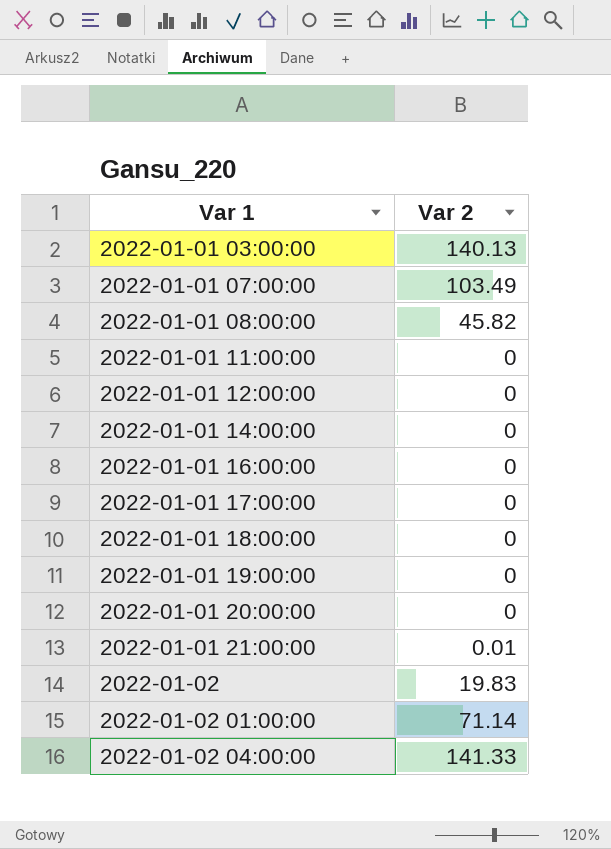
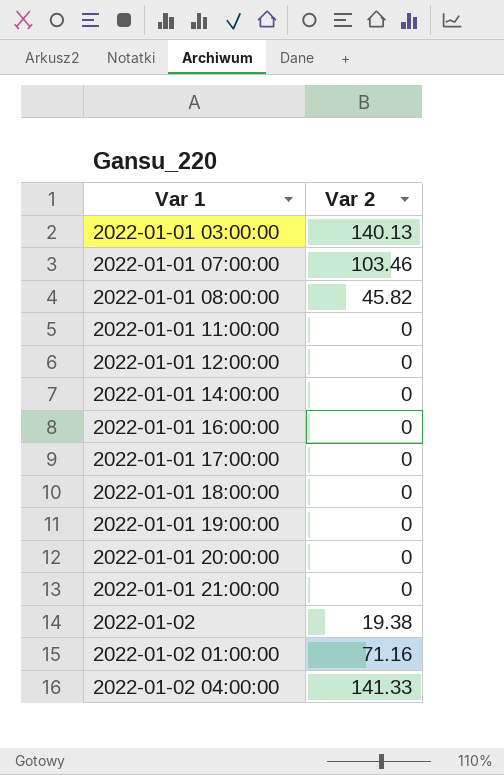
2022-01-01 07:00:00 | Var 2: 103.49 -> 103.46
2022-01-01 21:00:00 | Var 2: 0.01 -> 0
2022-01-02 | Var 2: 19.83 -> 19.38
2022-01-02 01:00:00 | Var 2: 71.14 -> 71.16

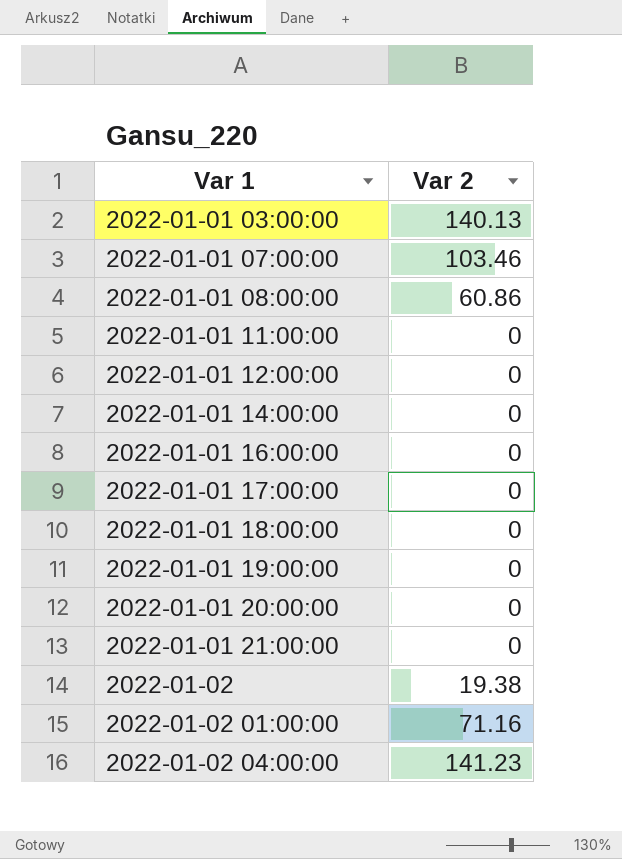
2022-01-01 08:00:00 | Var 2: 45.82 -> 60.86
2022-01-02 04:00:00 | Var 2: 141.33 -> 141.23

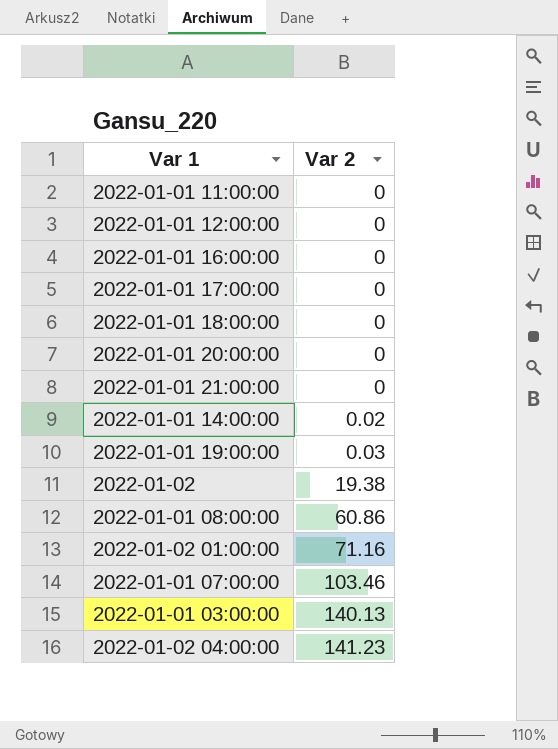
row order: Var 1 ascending -> Var 2 ascending
2022-01-01 14:00:00 | Var 2: 0 -> 0.02
2022-01-01 19:00:00 | Var 2: 0 -> 0.03

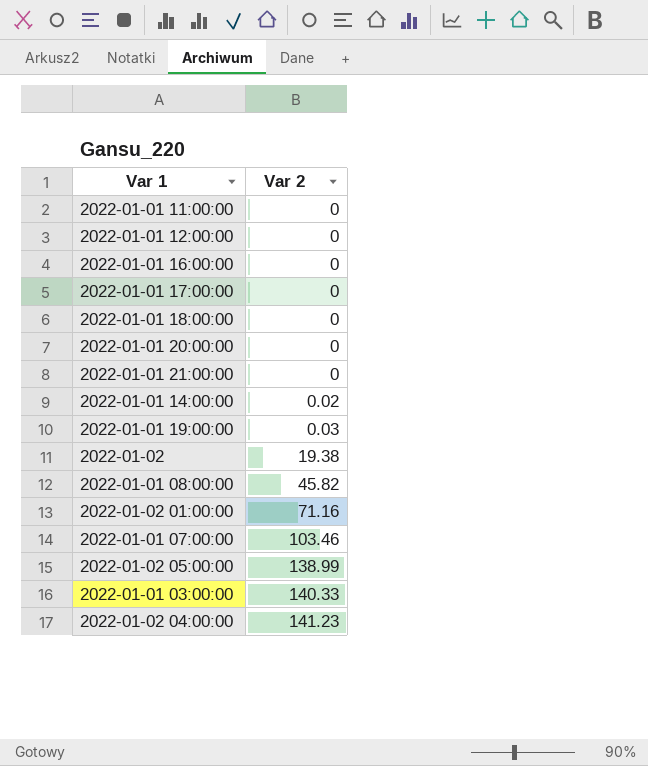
2022-01-01 08:00:00 | Var 2: 60.86 -> 45.82
row 2022-01-02 05:00:00: none -> 138.99
2022-01-01 03:00:00 | Var 2: 140.13 -> 140.33

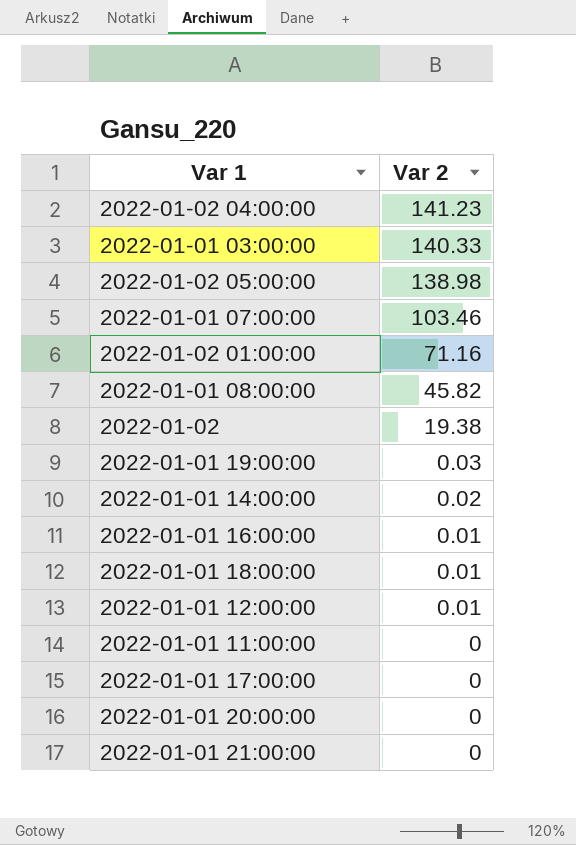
row order: Var 2 ascending -> Var 2 descending
2022-01-02 05:00:00 | Var 2: 138.99 -> 138.98
2022-01-01 16:00:00 | Var 2: 0 -> 0.01
2022-01-01 18:00:00 | Var 2: 0 -> 0.01
2022-01-01 12:00:00 | Var 2: 0 -> 0.01

